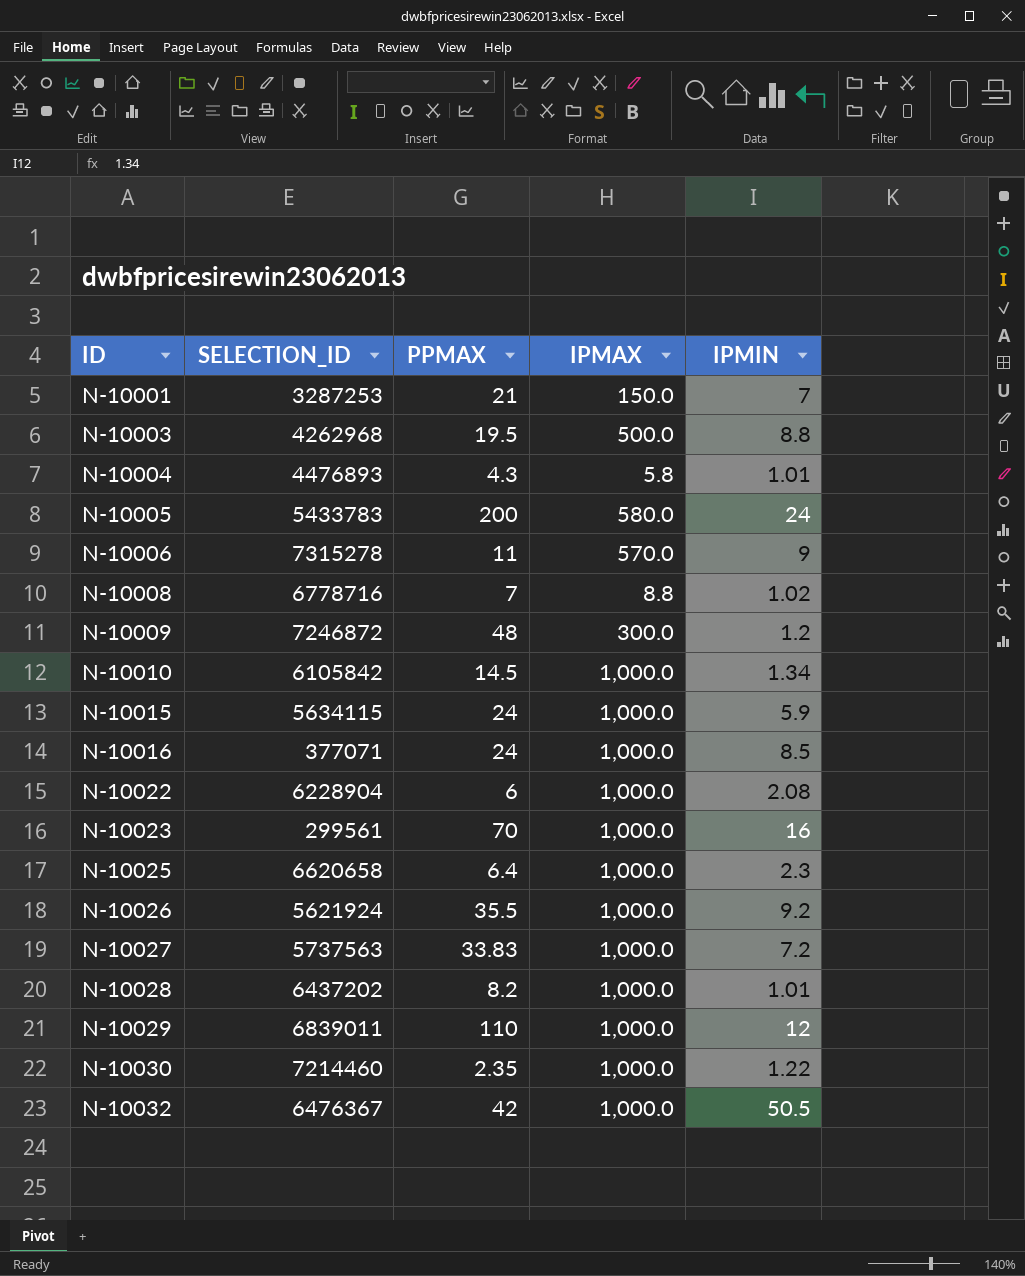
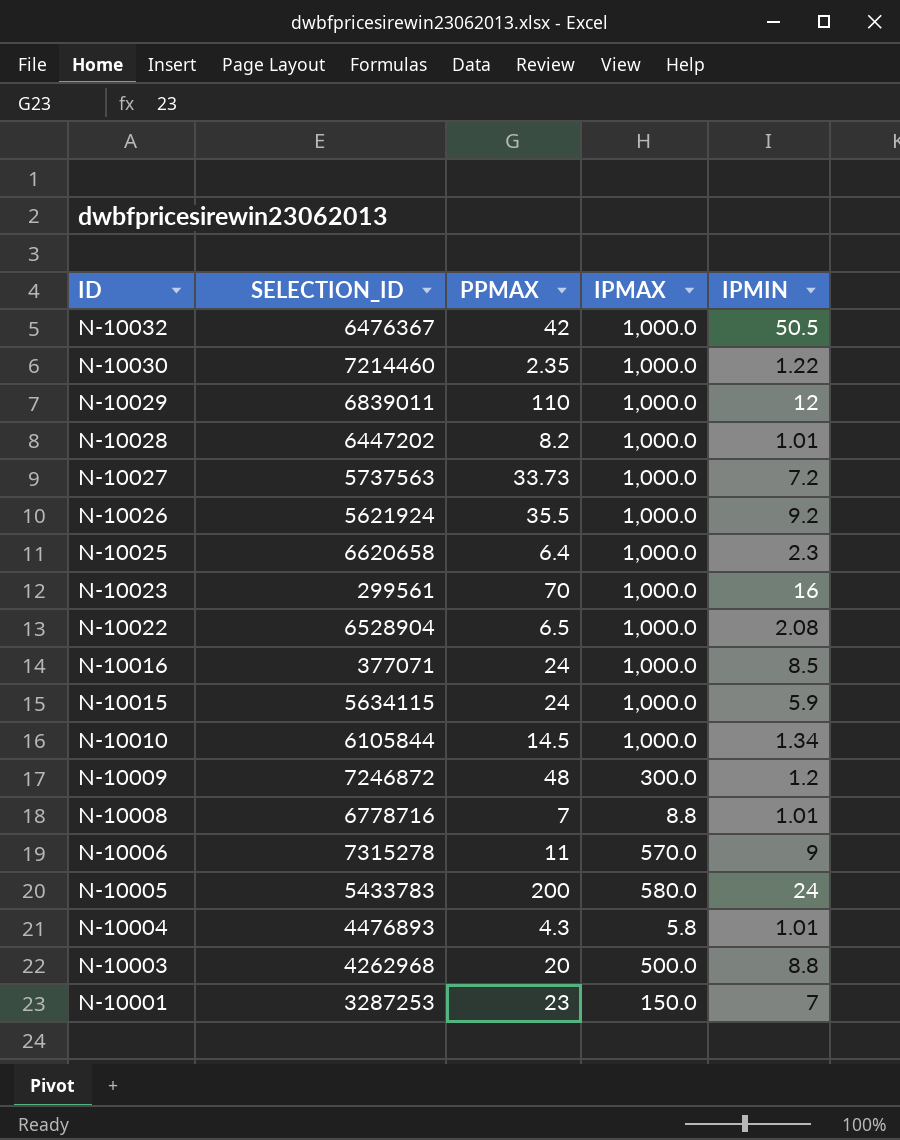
row order: ID ascending -> ID descending
N-10028 | SELECTION_ID: 6437202 -> 6447202
N-10027 | PPMAX: 33.83 -> 33.73
N-10022 | SELECTION_ID: 6228904 -> 6528904
N-10022 | PPMAX: 6 -> 6.5
N-10010 | SELECTION_ID: 6105842 -> 6105844
N-10008 | IPMIN: 1.02 -> 1.01
N-10003 | PPMAX: 19.5 -> 20
N-10001 | PPMAX: 21 -> 23

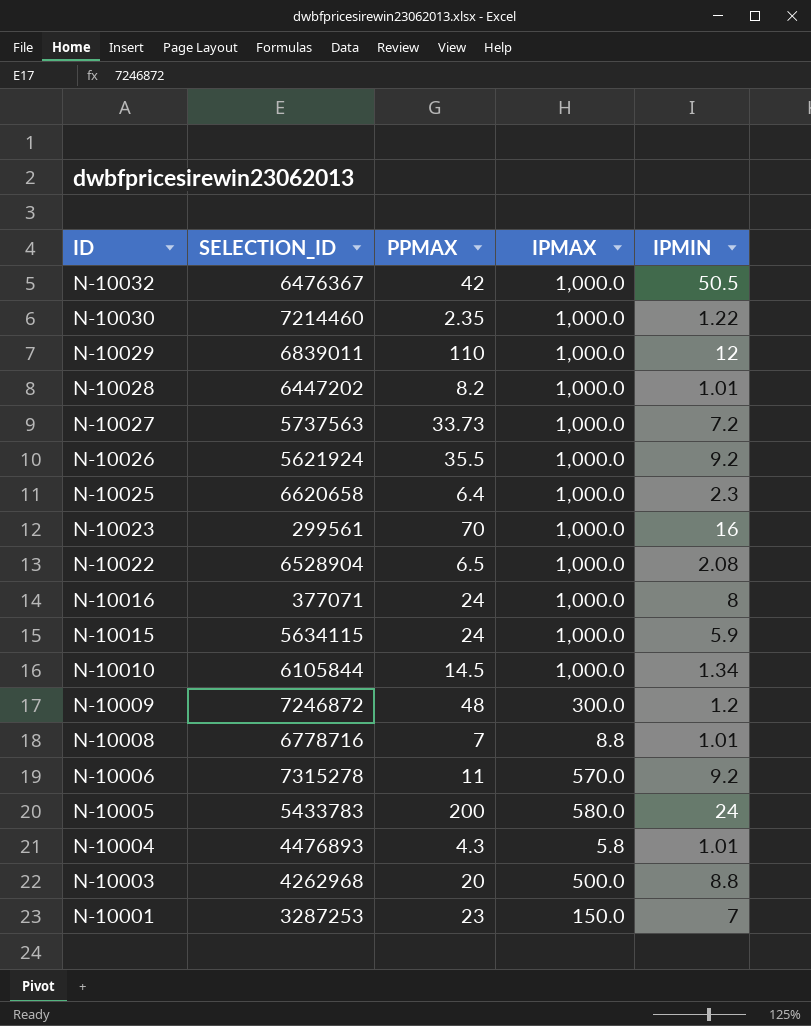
N-10016 | IPMIN: 8.5 -> 8
N-10006 | IPMIN: 9 -> 9.2

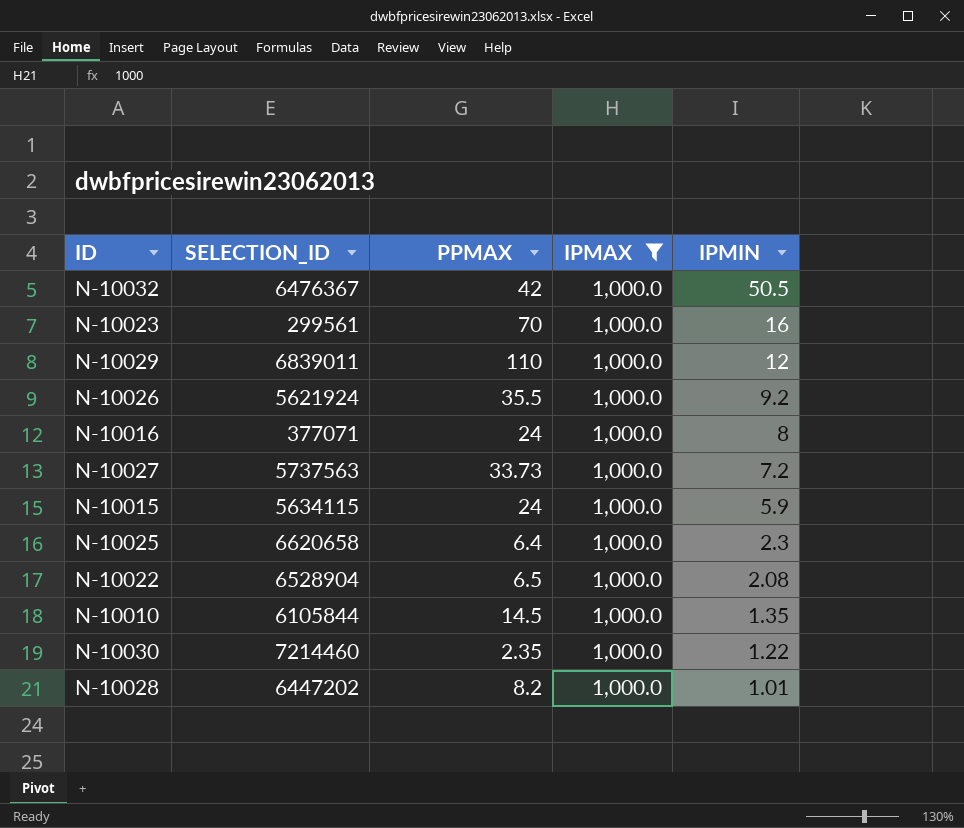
filter: none -> IPMAX = 1,000.0
row order: ID descending -> IPMIN descending
N-10010 | IPMIN: 1.34 -> 1.35

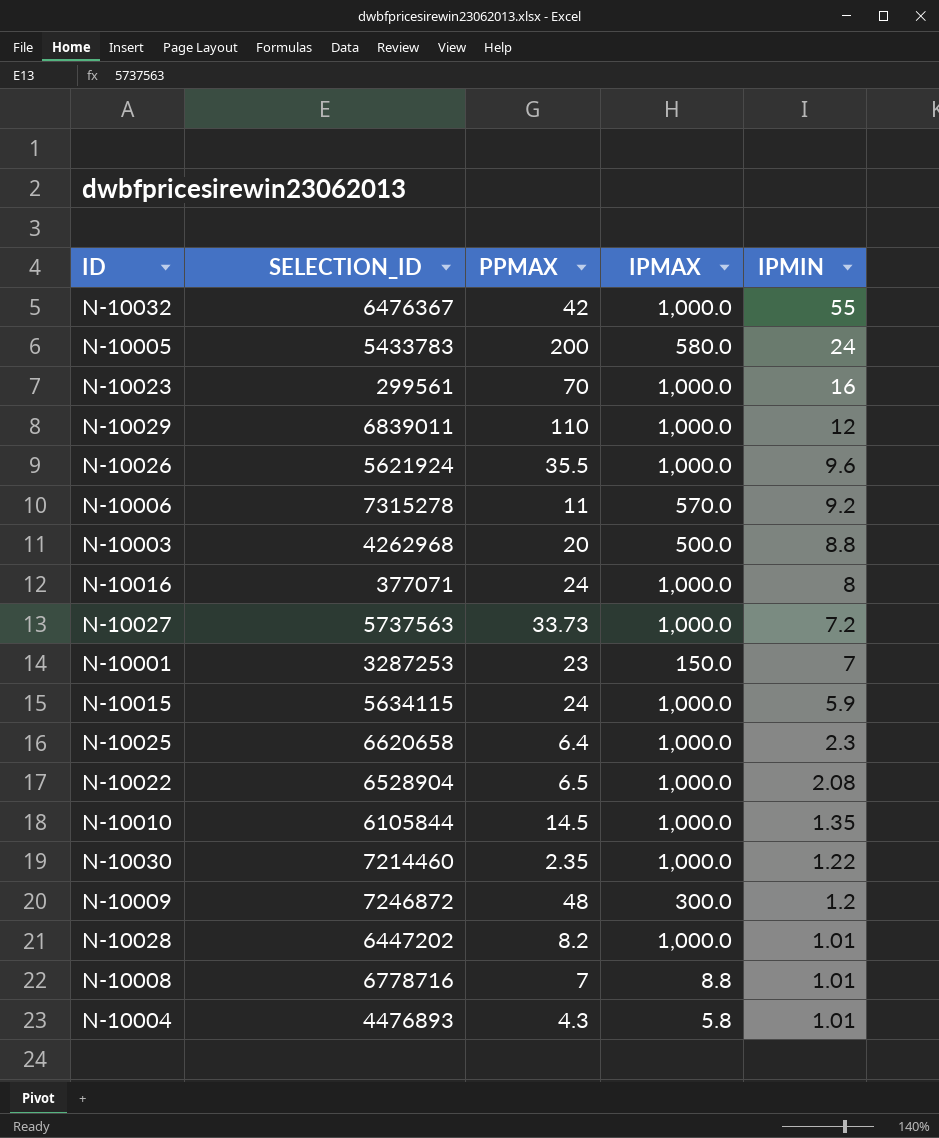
filter: IPMAX = 1,000.0 -> none
N-10032 | IPMIN: 50.5 -> 55
N-10026 | IPMIN: 9.2 -> 9.6

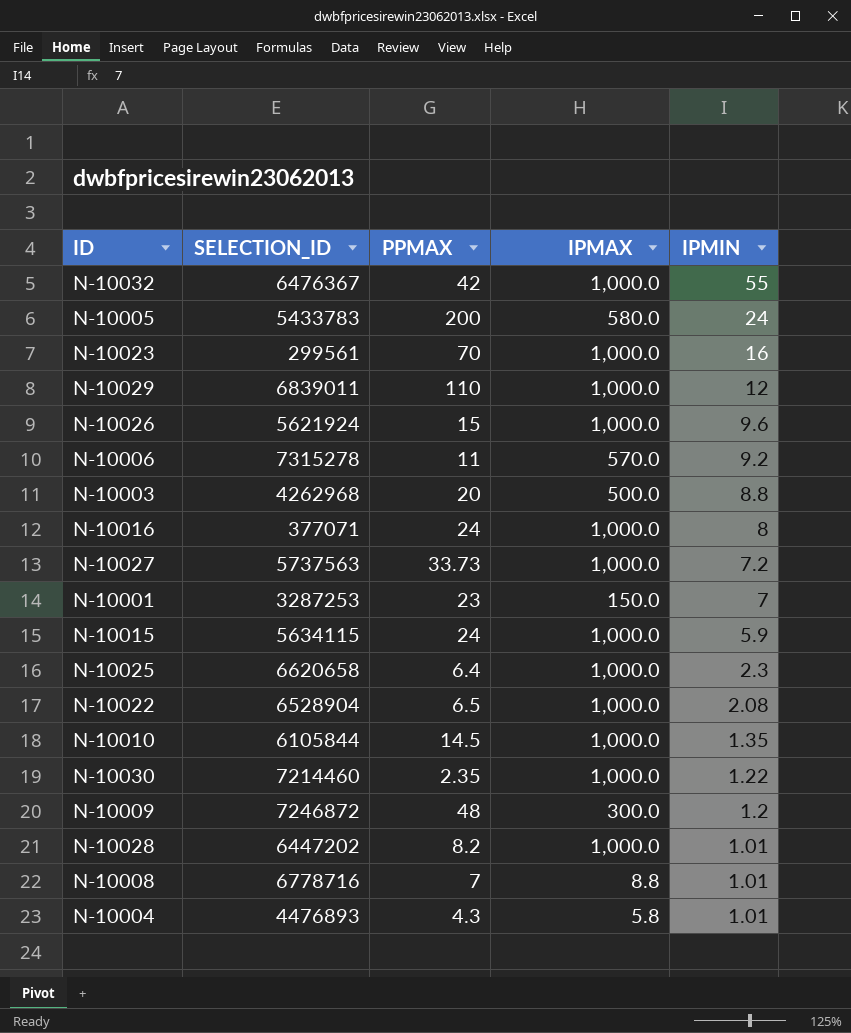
N-10026 | PPMAX: 35.5 -> 15

